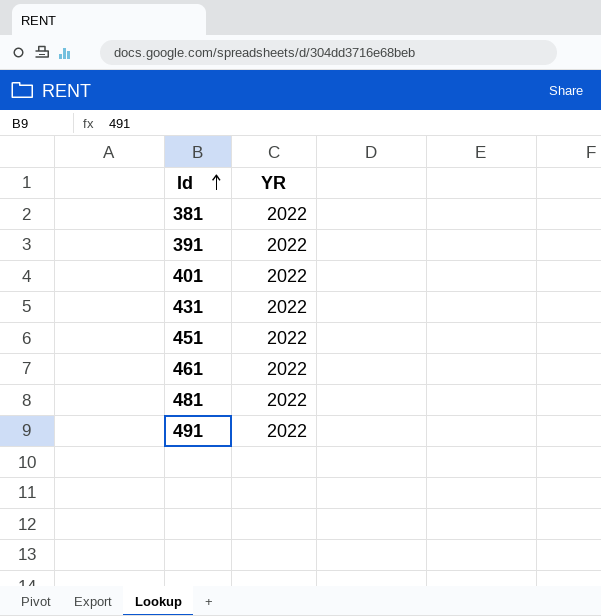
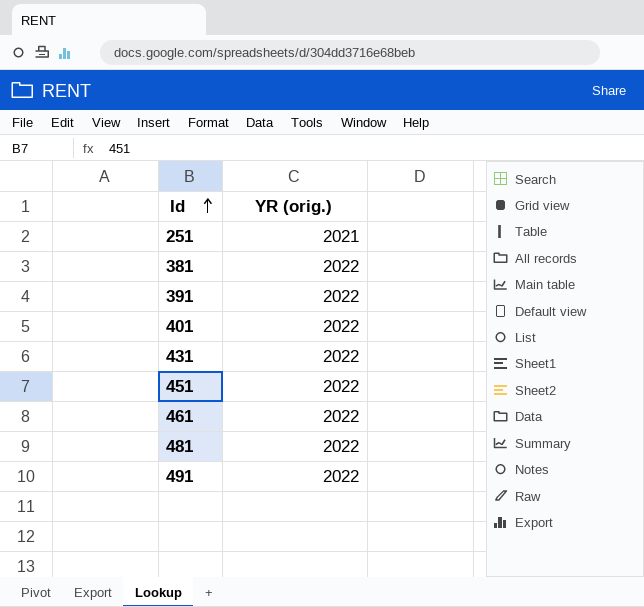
column name: YR -> YR (orig.)
row 251: none -> 2021

